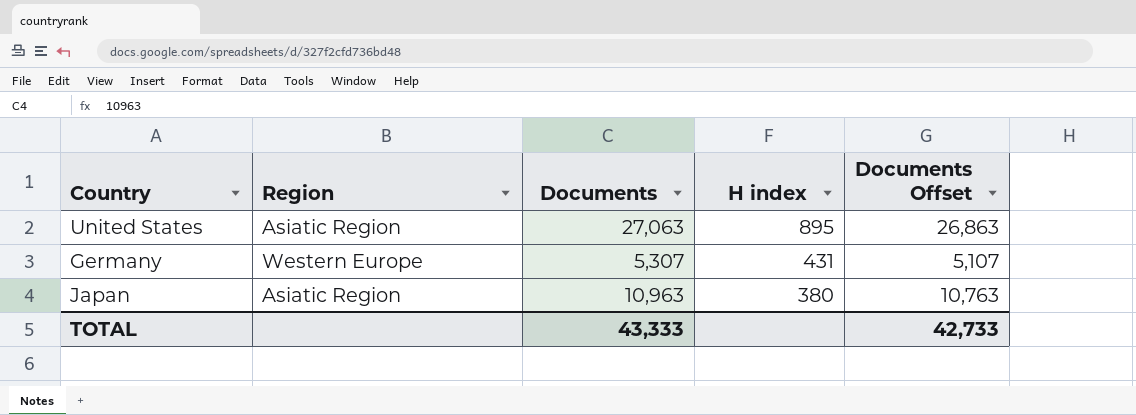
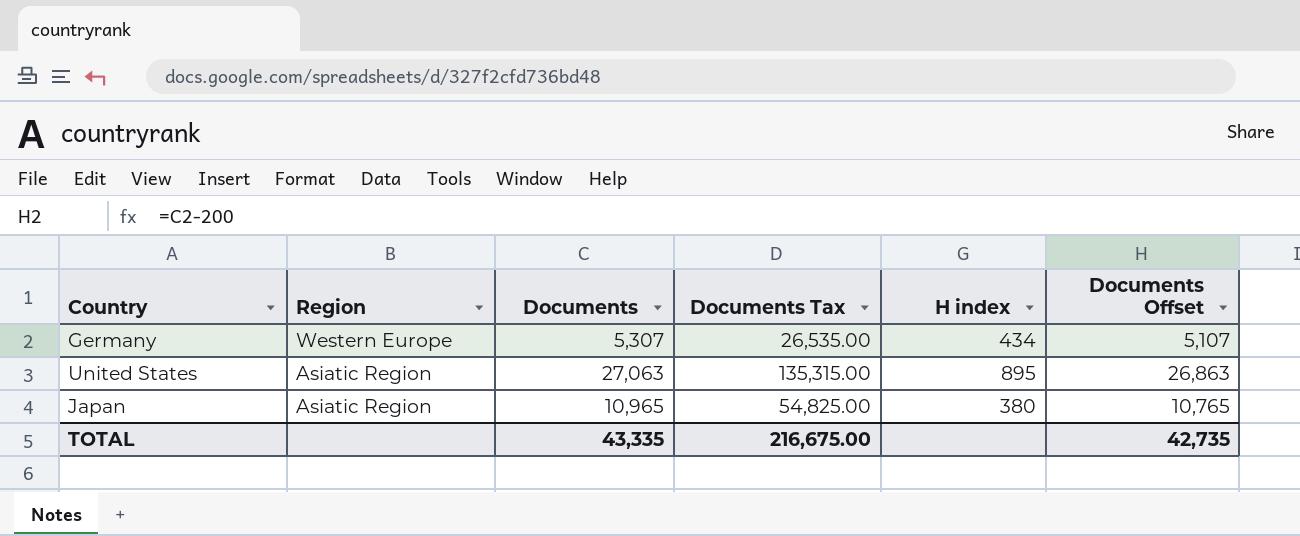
row order: H index descending -> Region descending
column Documents Tax | formula: none -> [Documents] * 5
Germany | H index: 431 -> 434
Japan | Documents: 10,963 -> 10,965
Japan | Documents Offset: 10,763 -> 10,765
TOTAL | Documents: 43,333 -> 43,335
TOTAL | Documents Offset: 42,733 -> 42,735

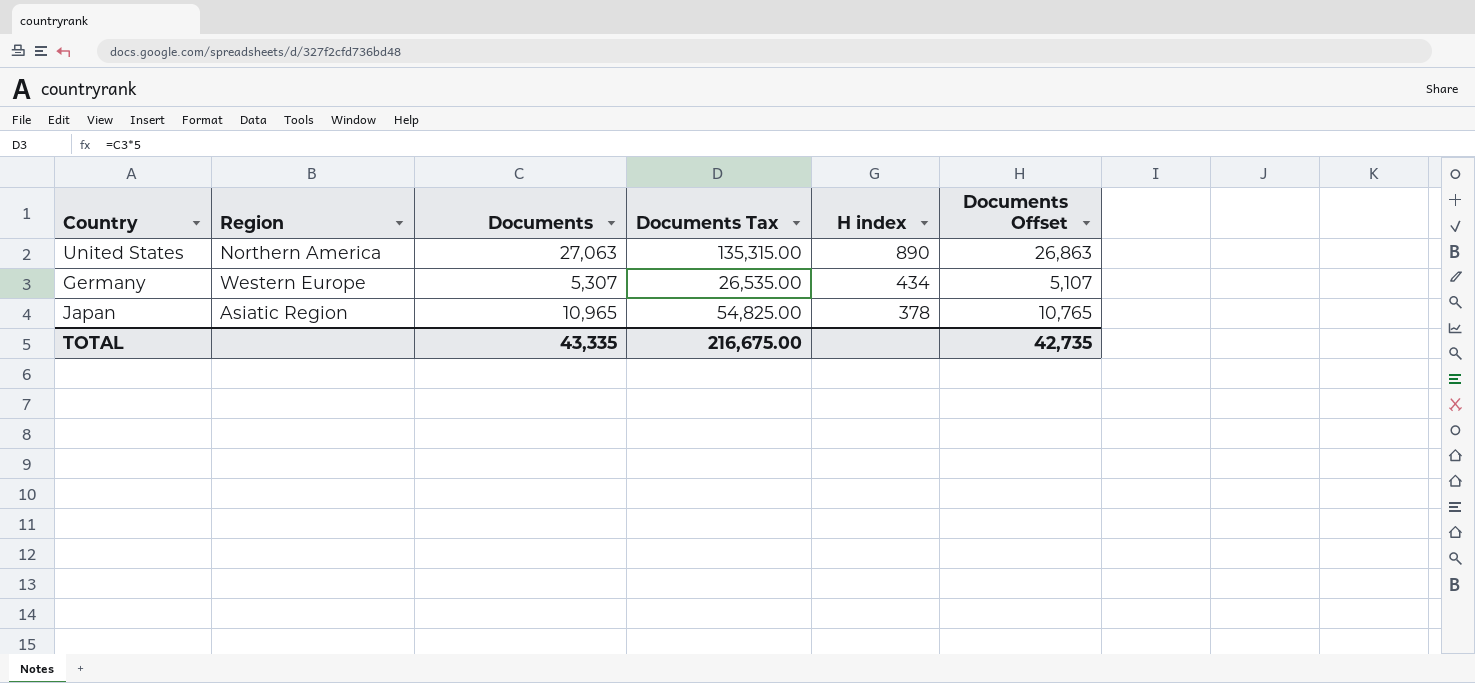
row order: Region descending -> H index descending
United States | Region: Asiatic Region -> Northern America
United States | H index: 895 -> 890
Japan | H index: 380 -> 378

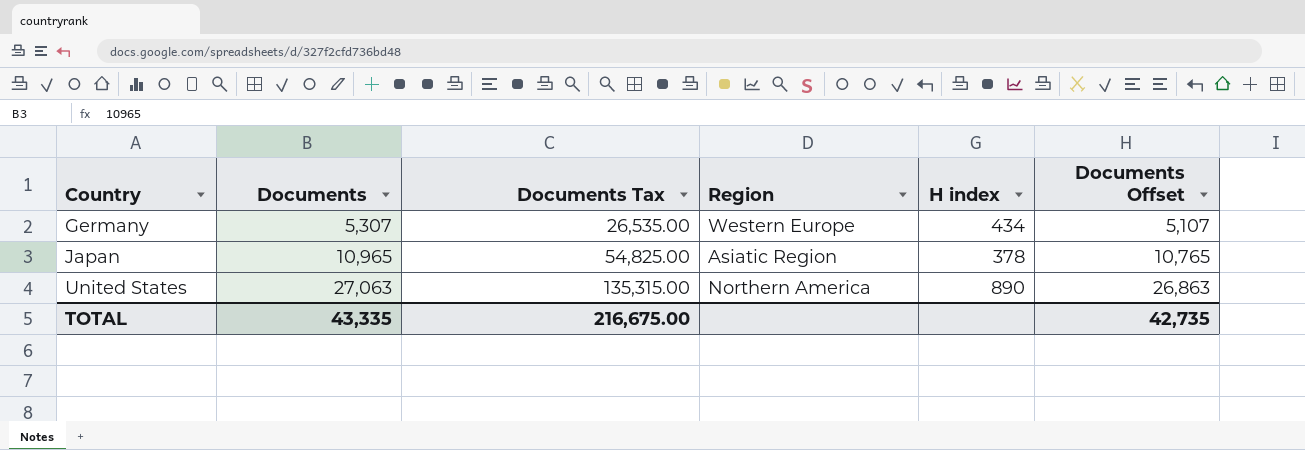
row order: H index descending -> Country ascending
column Region | position: 2 -> 4

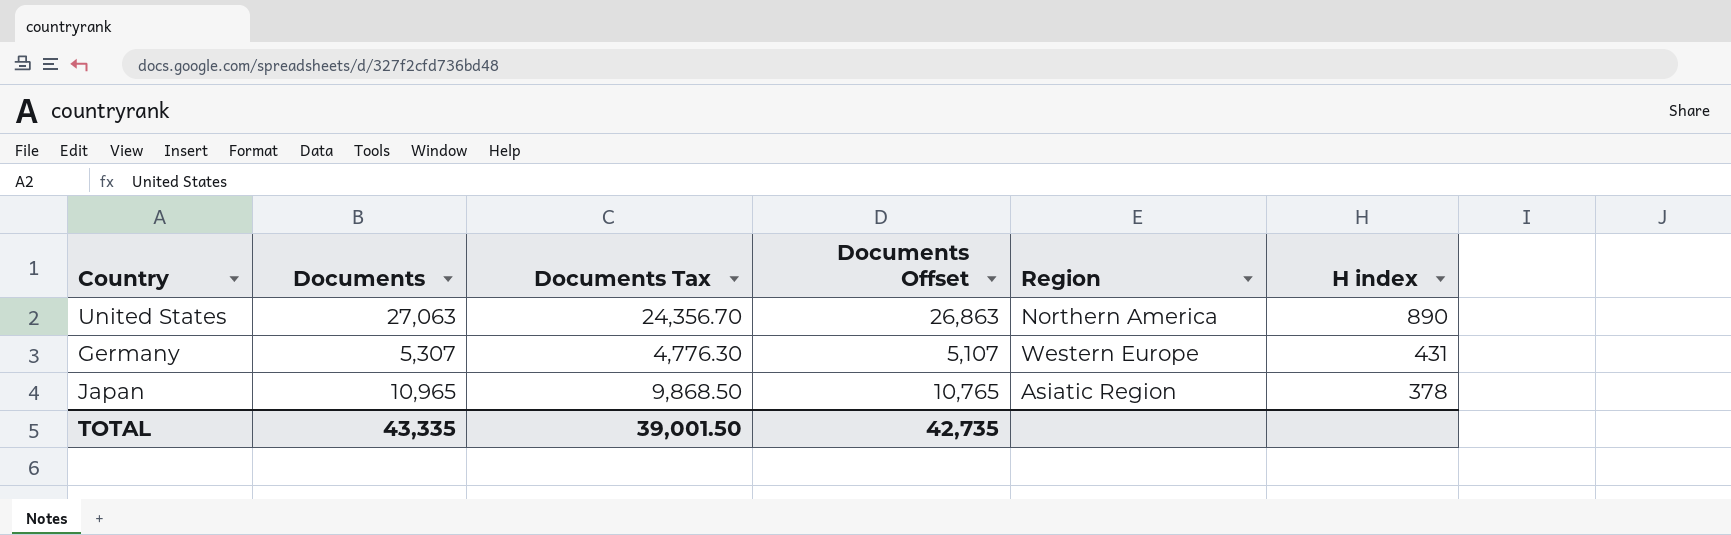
row order: Country ascending -> H index descending
column Documents Tax | formula: [Documents] * 5 -> [Documents] * 0.9
column Documents Offset | position: 6 -> 4
Germany | H index: 434 -> 431
TOTAL | Documents Tax: 216,675.00 -> 39,001.50

